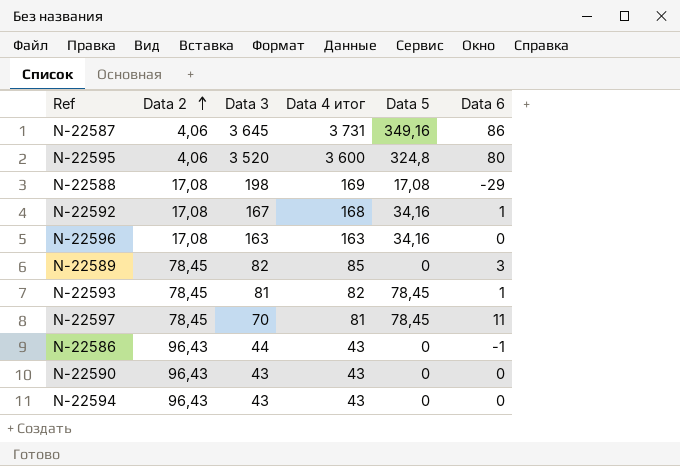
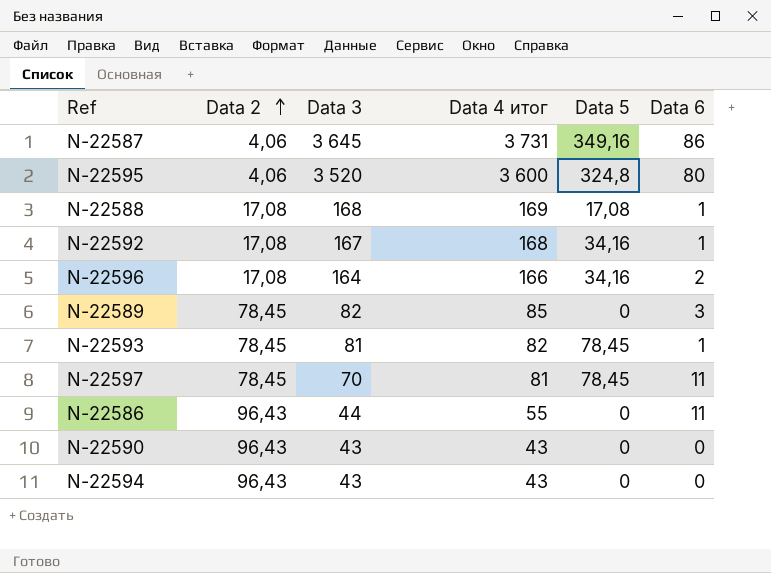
N-22588 | Data 3: 198 -> 168
N-22588 | Data 6: -29 -> 1
N-22596 | Data 3: 163 -> 164
N-22596 | Data 4 итог: 163 -> 166
N-22596 | Data 6: 0 -> 2
N-22586 | Data 4 итог: 43 -> 55
N-22586 | Data 6: -1 -> 11

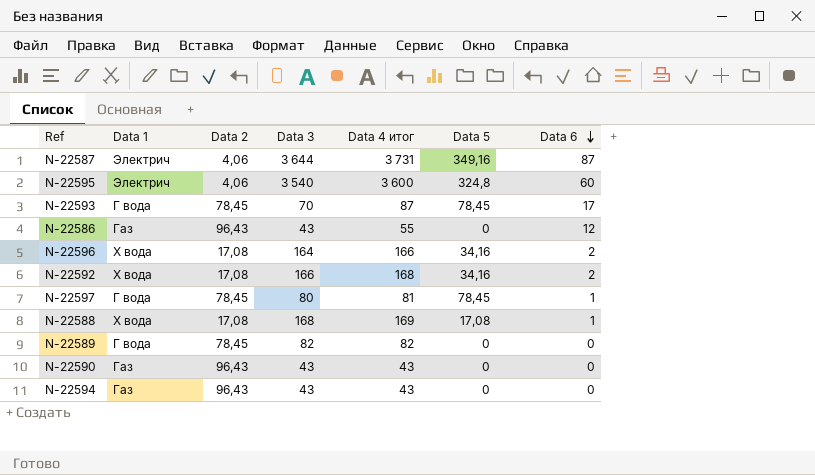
row order: Data 2 ascending -> Data 6 descending
column Data 1 | position: none -> 2
N-22587 | Data 3: 3 645 -> 3 644
N-22587 | Data 6: 86 -> 87
N-22595 | Data 3: 3 520 -> 3 540
N-22595 | Data 6: 80 -> 60
N-22593 | Data 3: 81 -> 70
N-22593 | Data 4 итог: 82 -> 87
N-22593 | Data 6: 1 -> 17
N-22586 | Data 3: 44 -> 43
N-22586 | Data 6: 11 -> 12
N-22592 | Data 3: 167 -> 166
N-22592 | Data 6: 1 -> 2
N-22597 | Data 3: 70 -> 80
N-22597 | Data 6: 11 -> 1
N-22589 | Data 4 итог: 85 -> 82
N-22589 | Data 6: 3 -> 0

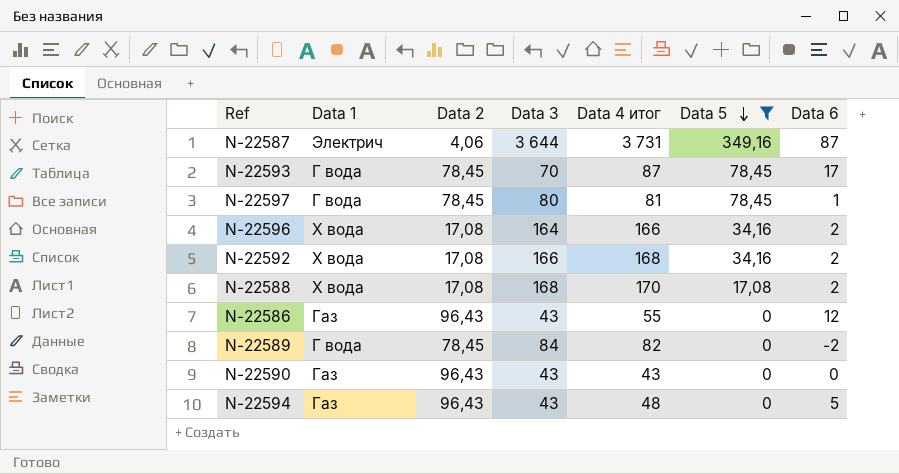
filter: none -> Data 5 != 324,8
row order: Data 6 descending -> Data 5 descending
N-22588 | Data 4 итог: 169 -> 170
N-22588 | Data 6: 1 -> 2
N-22589 | Data 3: 82 -> 84
N-22589 | Data 6: 0 -> -2
N-22594 | Data 4 итог: 43 -> 48
N-22594 | Data 6: 0 -> 5

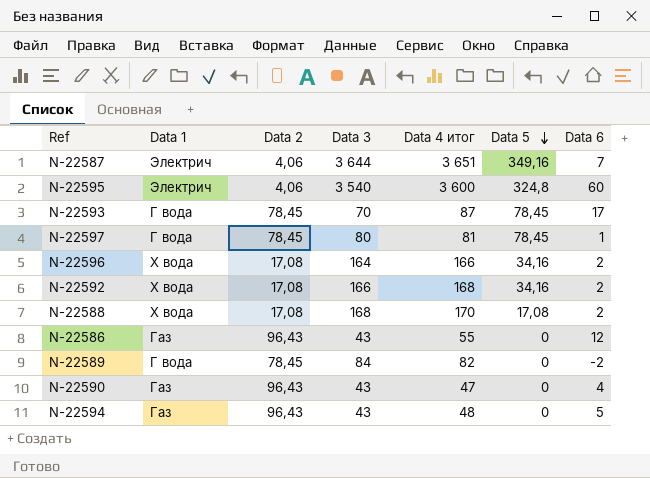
filter: Data 5 != 324,8 -> none
N-22587 | Data 4 итог: 3 731 -> 3 651
N-22587 | Data 6: 87 -> 7
N-22590 | Data 4 итог: 43 -> 47
N-22590 | Data 6: 0 -> 4

